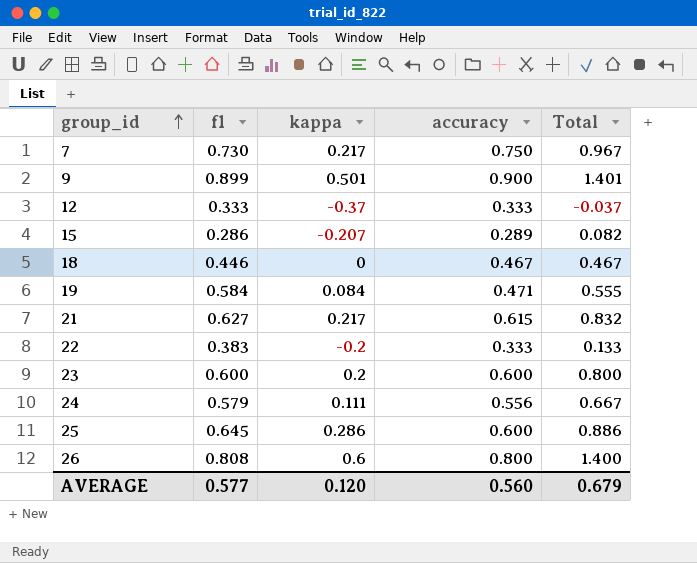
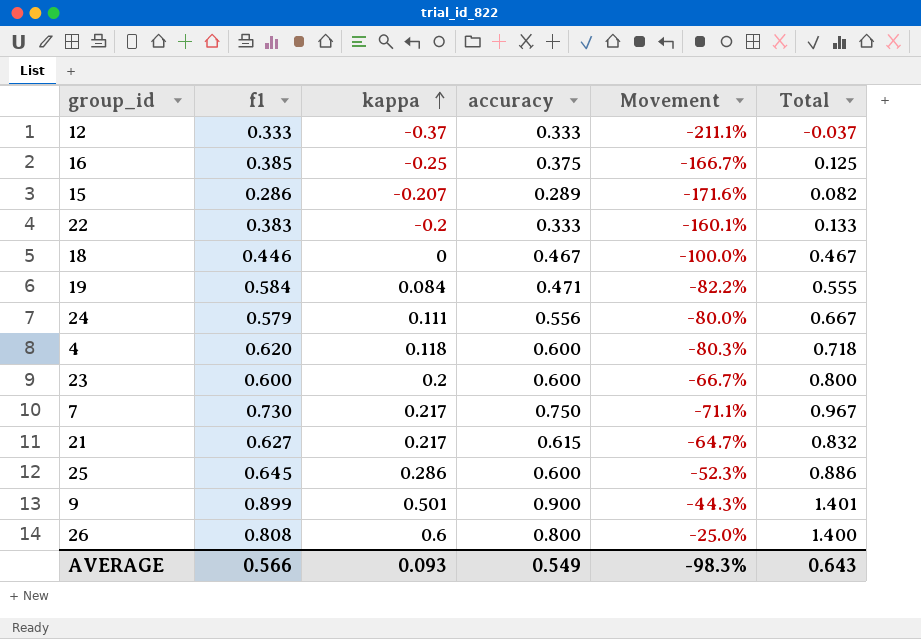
row order: group_id ascending -> kappa ascending
column Movement | formula: none -> ([kappa] - [accuracy]) / [accuracy]
row 16: none -> 0.385 | -0.25 | 0.375 | -166.7% | 0.125
row 4: none -> 0.620 | 0.118 | 0.600 | -80.3% | 0.718
AVERAGE | f1: 0.577 -> 0.566
AVERAGE | kappa: 0.120 -> 0.093
AVERAGE | accuracy: 0.560 -> 0.549
AVERAGE | Total: 0.679 -> 0.643

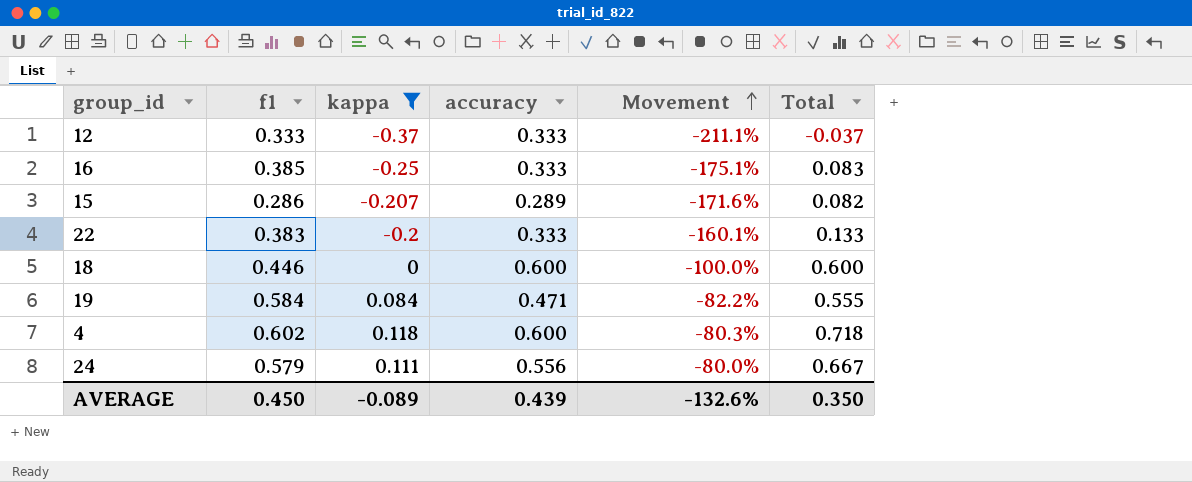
filter: none -> kappa <= 0.118
row order: kappa ascending -> Movement ascending
16 | accuracy: 0.375 -> 0.333
16 | Movement: -166.7% -> -175.1%
16 | Total: 0.125 -> 0.083
18 | accuracy: 0.467 -> 0.600
18 | Total: 0.467 -> 0.600
4 | f1: 0.620 -> 0.602
AVERAGE | f1: 0.566 -> 0.450
AVERAGE | kappa: 0.093 -> -0.089
AVERAGE | accuracy: 0.549 -> 0.439
AVERAGE | Movement: -98.3% -> -132.6%
AVERAGE | Total: 0.643 -> 0.350

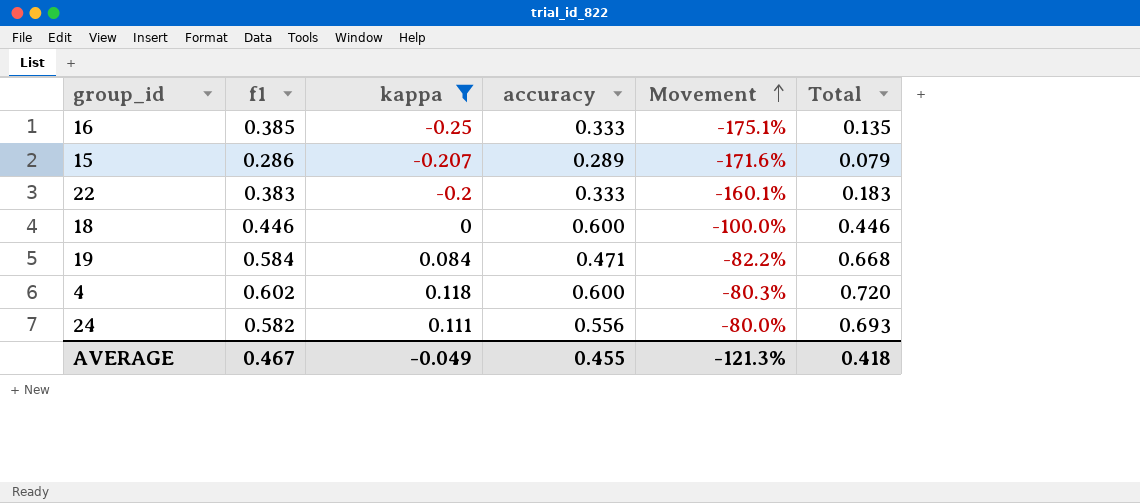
column Total | formula: [kappa] + [accuracy] -> [f1] + [kappa]
row 12: 0.333 | -0.37 | 0.333 | -211.1% | -0.037 -> none
24 | f1: 0.579 -> 0.582
AVERAGE | f1: 0.450 -> 0.467
AVERAGE | kappa: -0.089 -> -0.049
AVERAGE | accuracy: 0.439 -> 0.455
AVERAGE | Movement: -132.6% -> -121.3%
AVERAGE | Total: 0.350 -> 0.418

